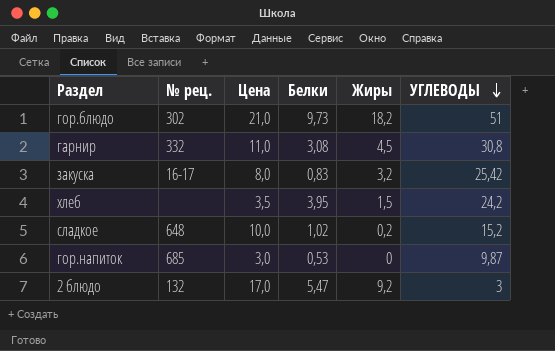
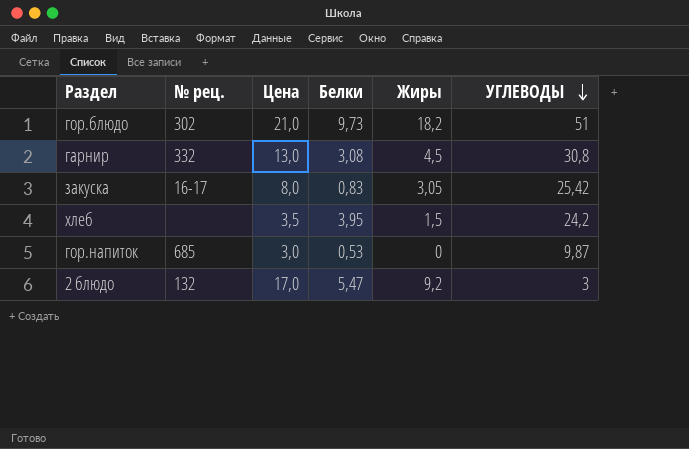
row сладкое: 648 | 10,0 | 1,02 | 0,2 | 15,2 -> none
гарнир | Цена: 11,0 -> 13,0
закуска | Жиры: 3,2 -> 3,05

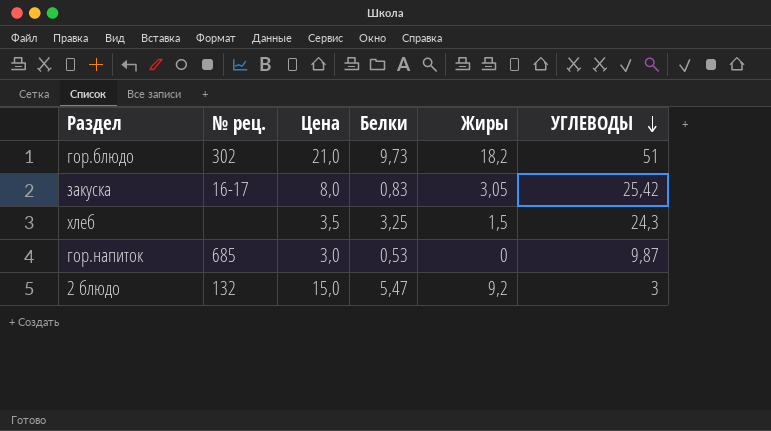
row гарнир: 332 | 13,0 | 3,08 | 4,5 | 30,8 -> none
хлеб | Белки: 3,95 -> 3,25
хлеб | УГЛЕВОДЫ: 24,2 -> 24,3
2 блюдо | Цена: 17,0 -> 15,0

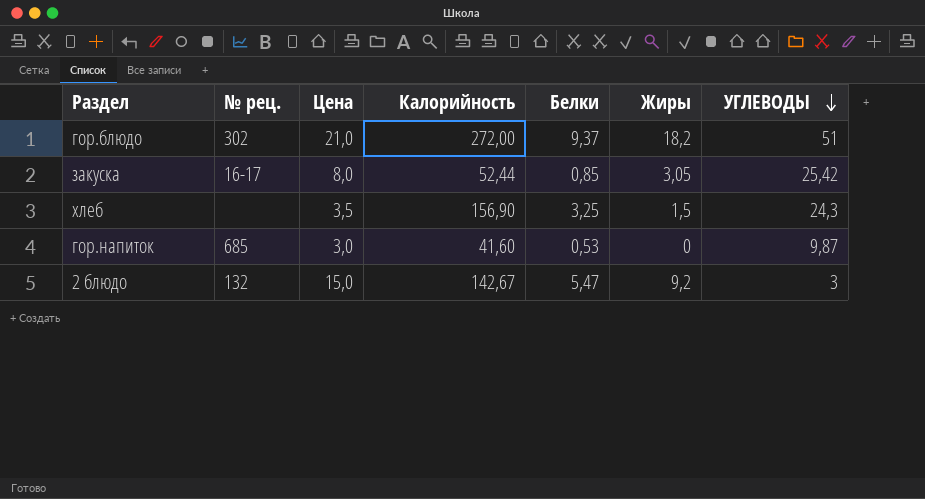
column Калорийность | position: none -> 4
гор.блюдо | Белки: 9,73 -> 9,37
закуска | Белки: 0,83 -> 0,85

